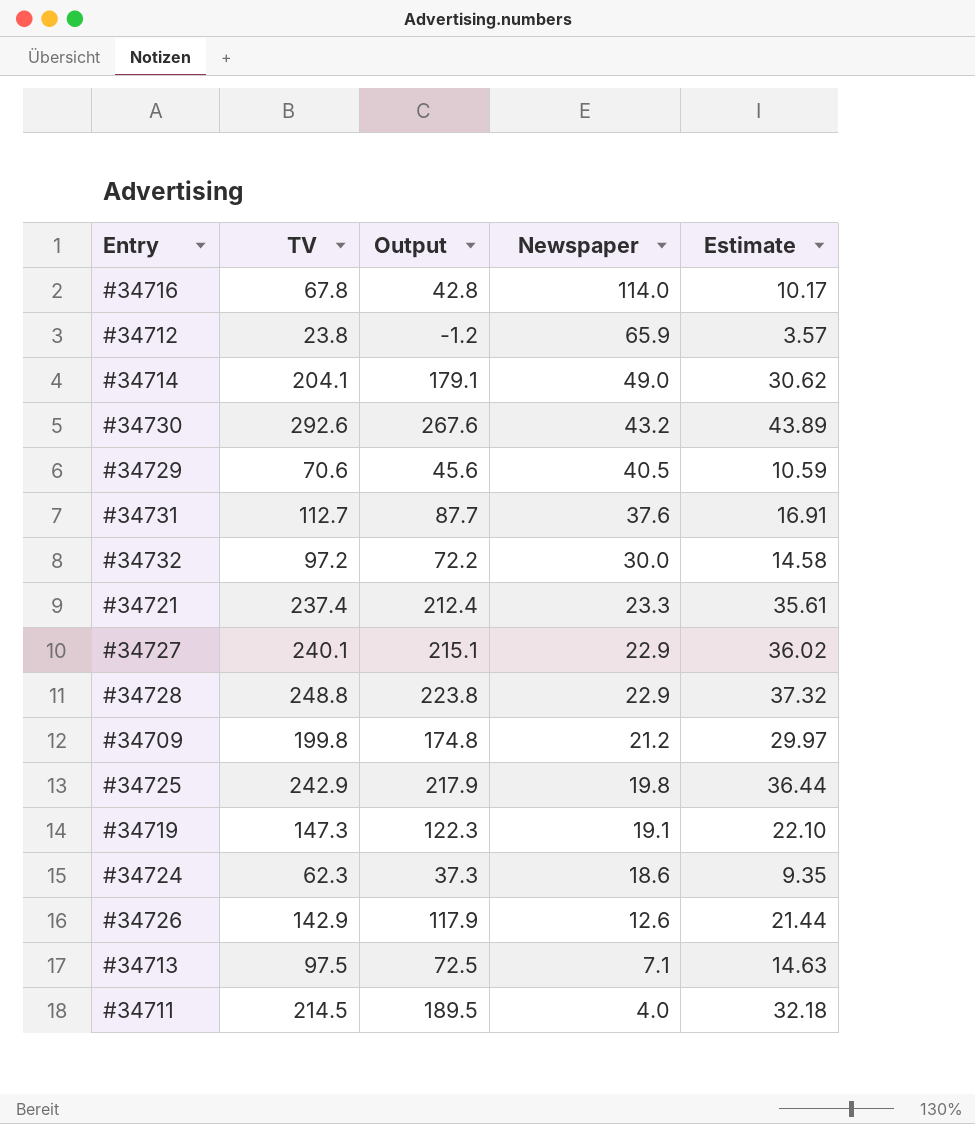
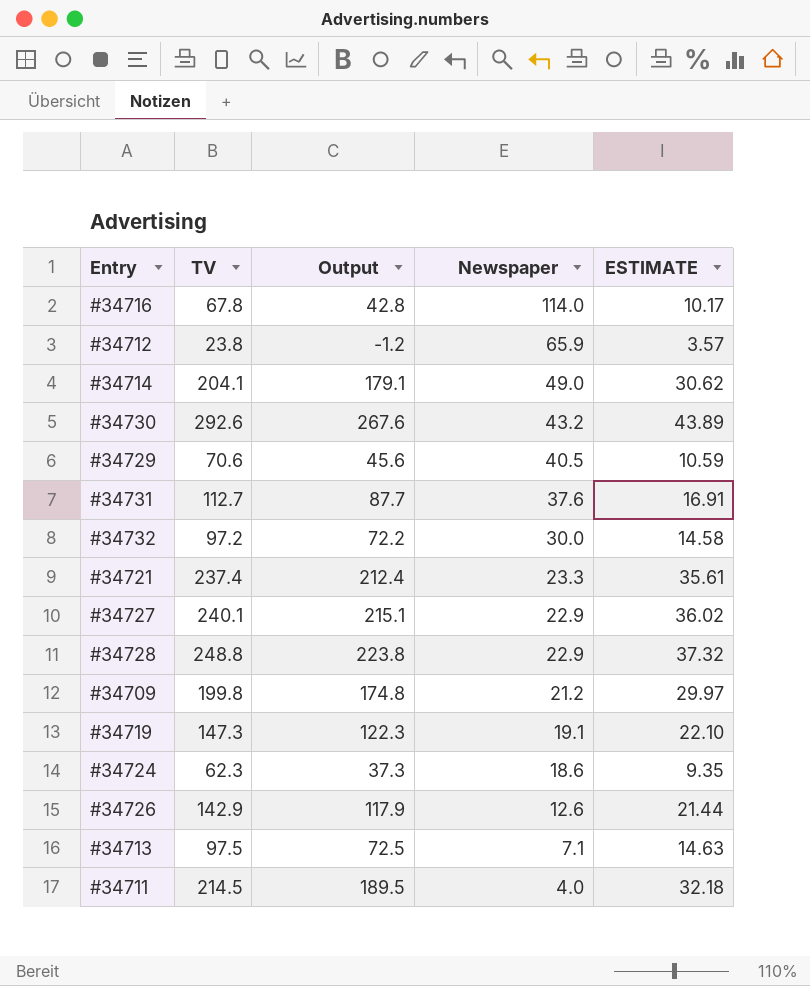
column name: Estimate -> ESTIMATE
row #34725: 242.9 | 217.9 | 19.8 | 36.44 -> none

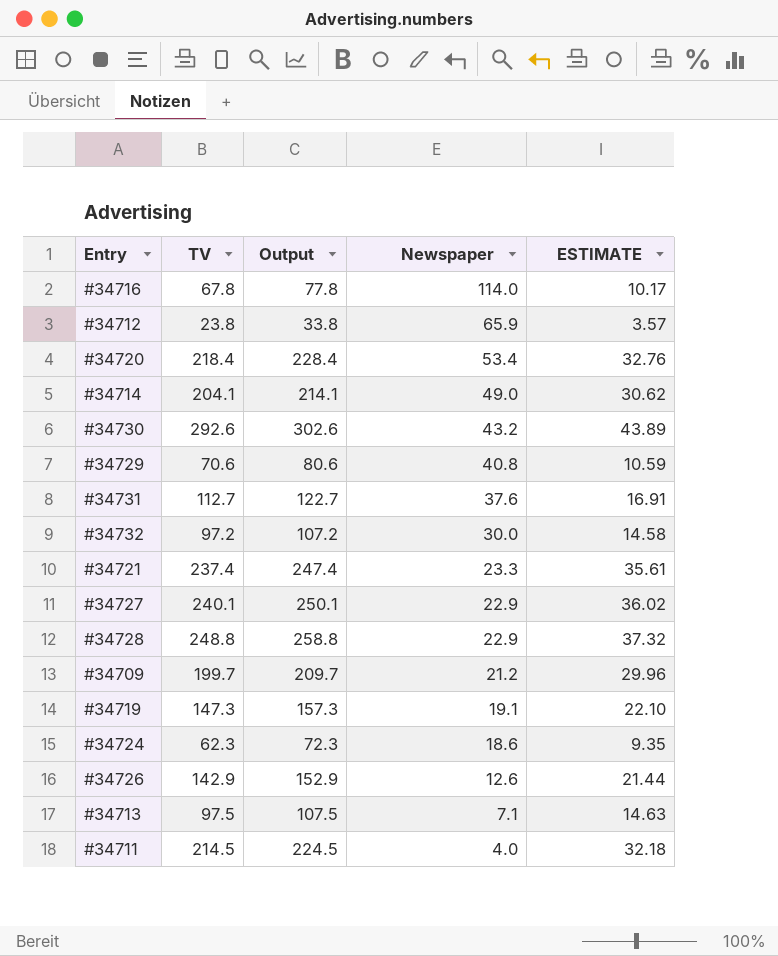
column Output | formula: [TV] - 25 -> [TV] + 10
row #34720: none -> 218.4 | 228.4 | 53.4 | 32.76
#34729 | Newspaper: 40.5 -> 40.8
#34709 | TV: 199.8 -> 199.7
#34709 | ESTIMATE: 29.97 -> 29.96

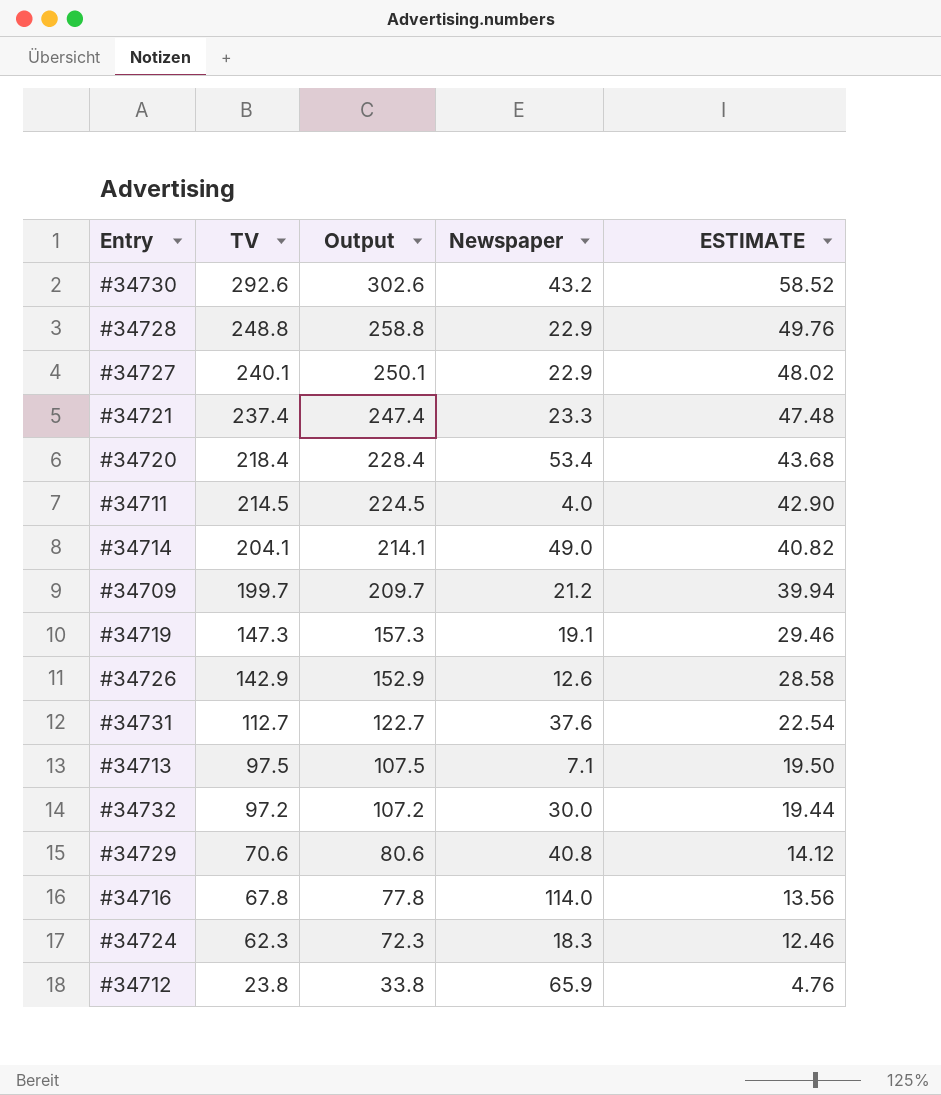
row order: Newspaper descending -> TV descending
column ESTIMATE | formula: [TV] * 0.15 -> [TV] * 0.2
#34724 | Newspaper: 18.6 -> 18.3

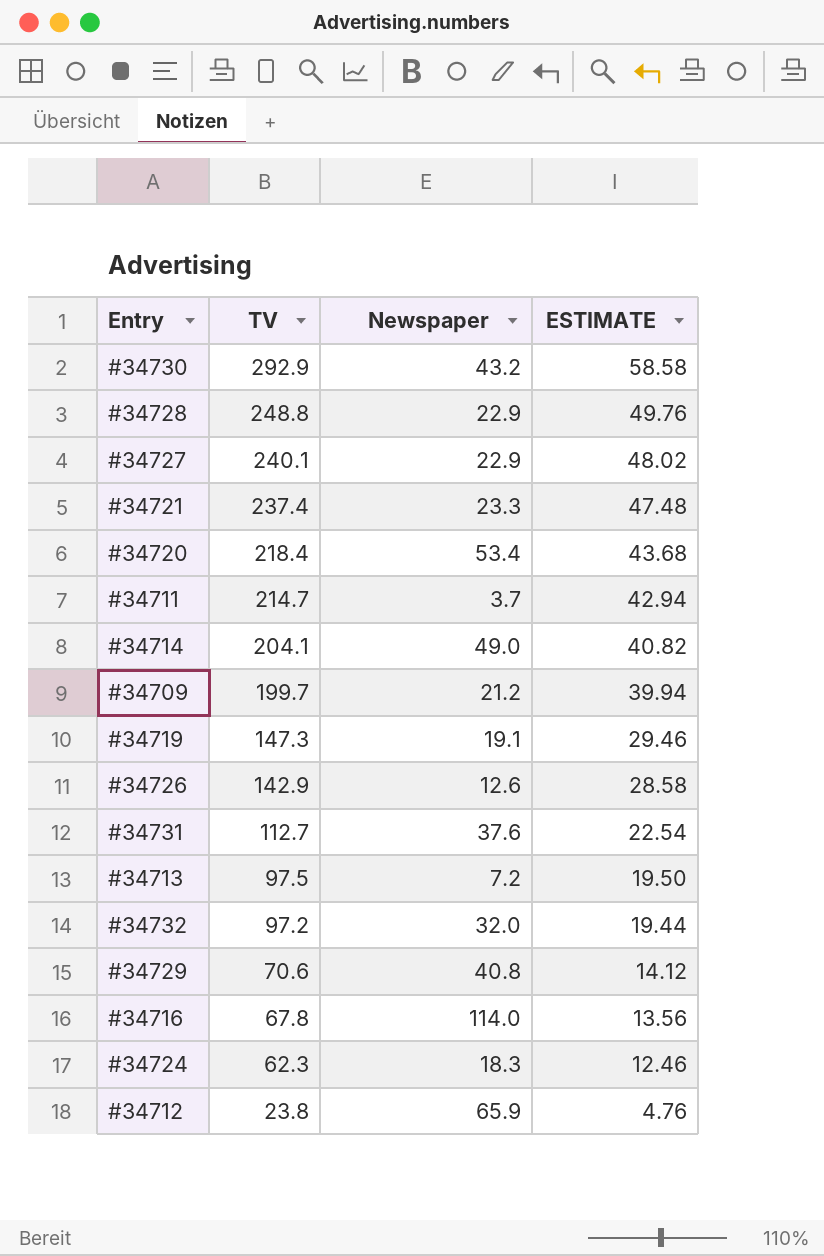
column Output | formula: [TV] + 10 -> none
#34730 | TV: 292.6 -> 292.9
#34730 | ESTIMATE: 58.52 -> 58.58
#34711 | TV: 214.5 -> 214.7
#34711 | Newspaper: 4.0 -> 3.7
#34711 | ESTIMATE: 42.90 -> 42.94
#34713 | Newspaper: 7.1 -> 7.2
#34732 | Newspaper: 30.0 -> 32.0

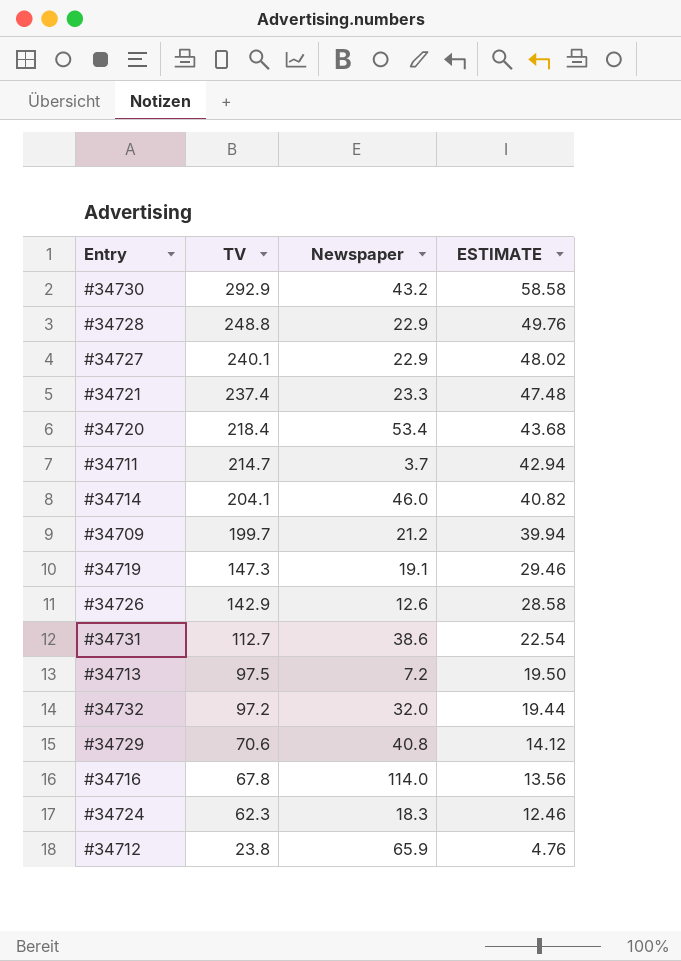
#34714 | Newspaper: 49.0 -> 46.0
#34731 | Newspaper: 37.6 -> 38.6

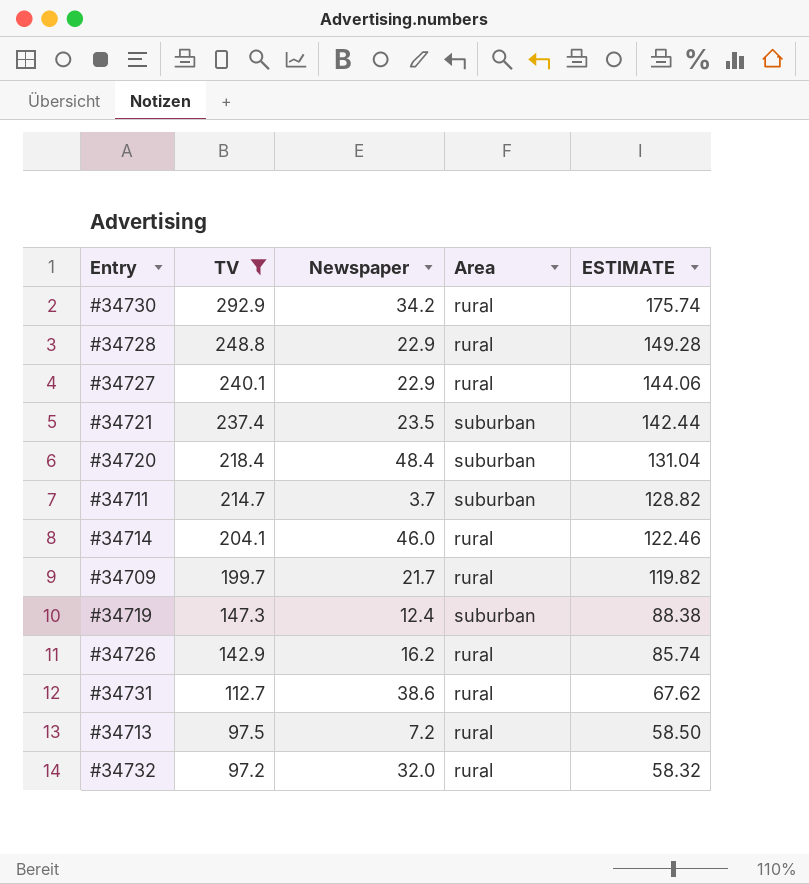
filter: none -> TV >= 97.2
column Area | position: none -> 4
column ESTIMATE | formula: [TV] * 0.2 -> [TV] * 0.6
#34730 | Newspaper: 43.2 -> 34.2
#34721 | Newspaper: 23.3 -> 23.5
#34720 | Newspaper: 53.4 -> 48.4
#34709 | Newspaper: 21.2 -> 21.7
#34719 | Newspaper: 19.1 -> 12.4
#34726 | Newspaper: 12.6 -> 16.2

